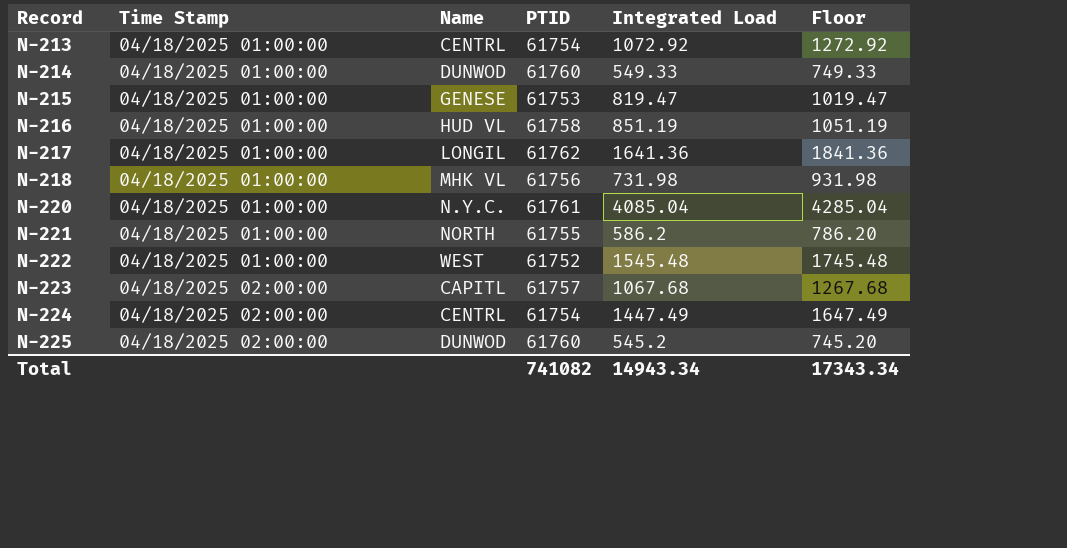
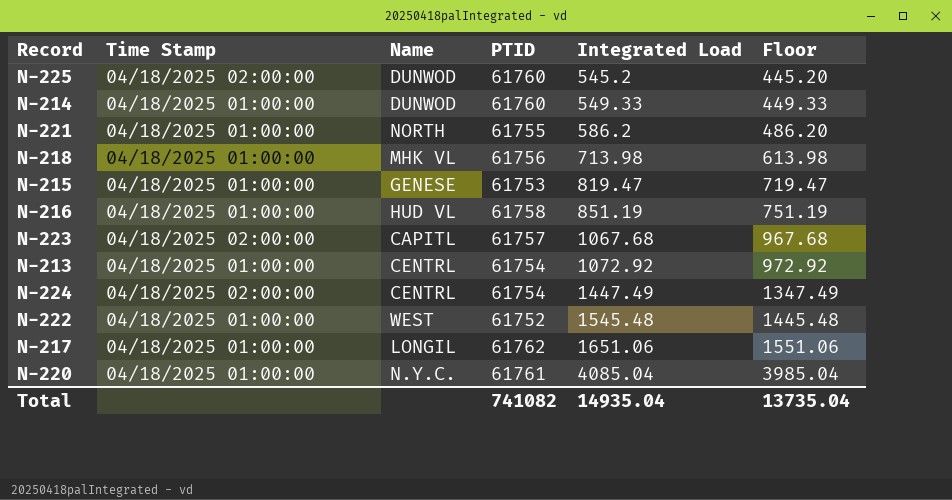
row order: Record ascending -> Integrated Load ascending
column Floor | formula: [Integrated Load] + 200 -> [Integrated Load] - 100
N-218 | Integrated Load: 731.98 -> 713.98
N-217 | Integrated Load: 1641.36 -> 1651.06
Total | Integrated Load: 14943.34 -> 14935.04
Total | Floor: 17343.34 -> 13735.04

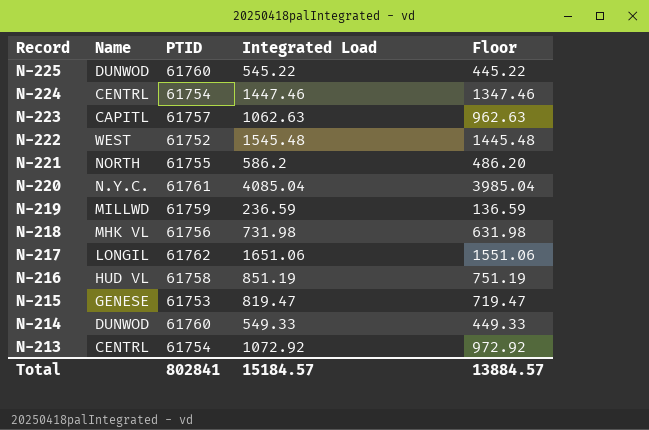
row order: Integrated Load ascending -> Record descending
column Time Stamp | position: 2 -> none
N-225 | Integrated Load: 545.2 -> 545.22
N-225 | Floor: 445.20 -> 445.22
N-224 | Integrated Load: 1447.49 -> 1447.46
N-224 | Floor: 1347.49 -> 1347.46
N-223 | Integrated Load: 1067.68 -> 1062.63
N-223 | Floor: 967.68 -> 962.63
row N-219: none -> MILLWD | 61759 | 236.59 | 136.59
N-218 | Integrated Load: 713.98 -> 731.98
N-218 | Floor: 613.98 -> 631.98
Total | PTID: 741082 -> 802841
Total | Integrated Load: 14935.04 -> 15184.57
Total | Floor: 13735.04 -> 13884.57

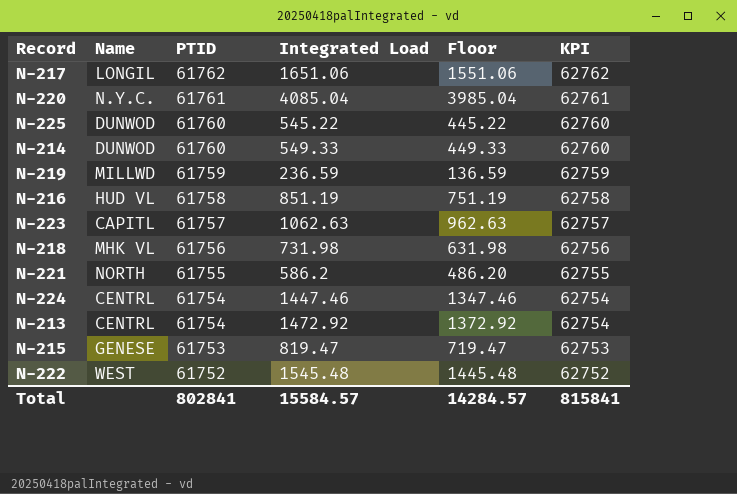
row order: Record descending -> PTID descending
column KPI | formula: none -> [PTID] + 1000
N-213 | Integrated Load: 1072.92 -> 1472.92
N-213 | Floor: 972.92 -> 1372.92
Total | Integrated Load: 15184.57 -> 15584.57
Total | Floor: 13884.57 -> 14284.57

